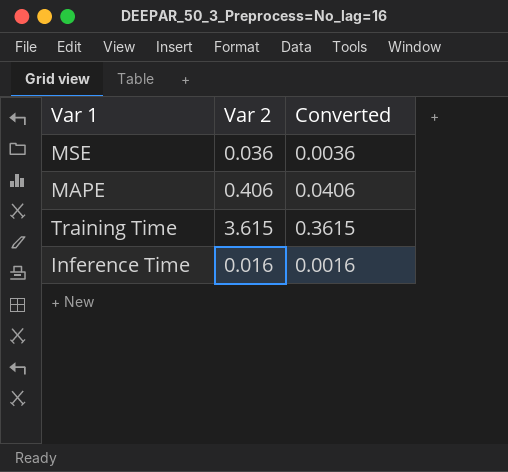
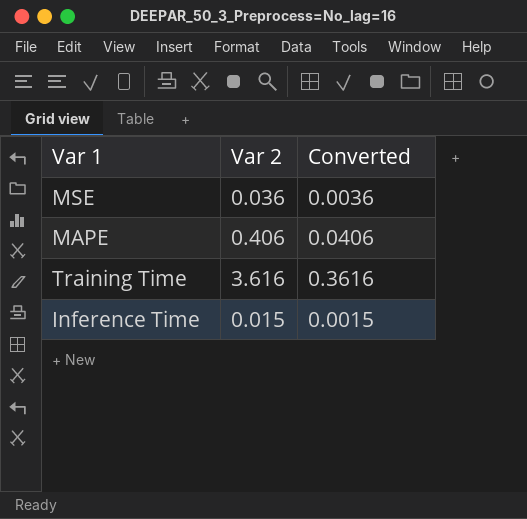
Training Time | Var 2: 3.615 -> 3.616
Training Time | Converted: 0.3615 -> 0.3616
Inference Time | Var 2: 0.016 -> 0.015
Inference Time | Converted: 0.0016 -> 0.0015

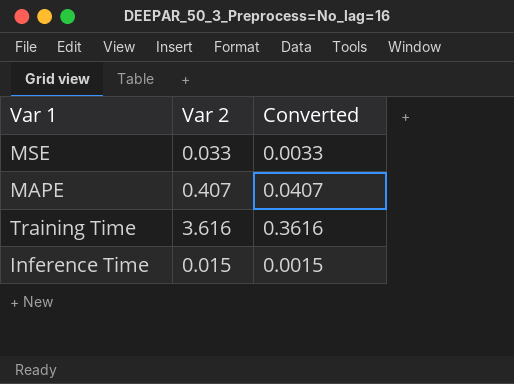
MSE | Var 2: 0.036 -> 0.033
MSE | Converted: 0.0036 -> 0.0033
MAPE | Var 2: 0.406 -> 0.407
MAPE | Converted: 0.0406 -> 0.0407

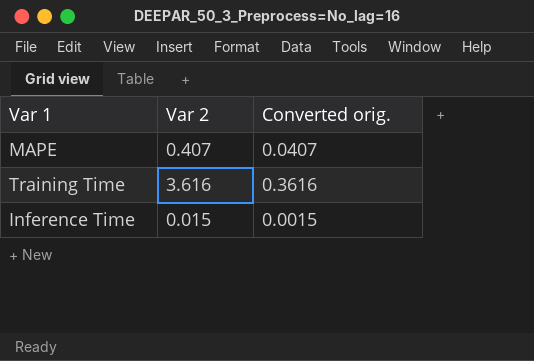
column name: Converted -> Converted orig.
row MSE: 0.033 | 0.0033 -> none

